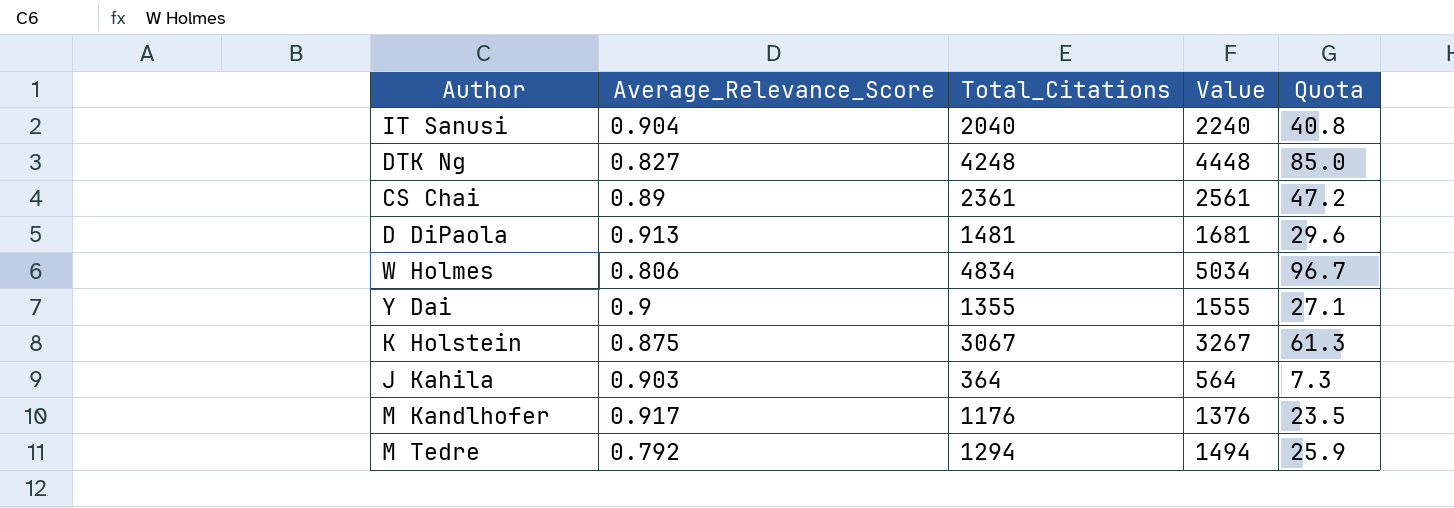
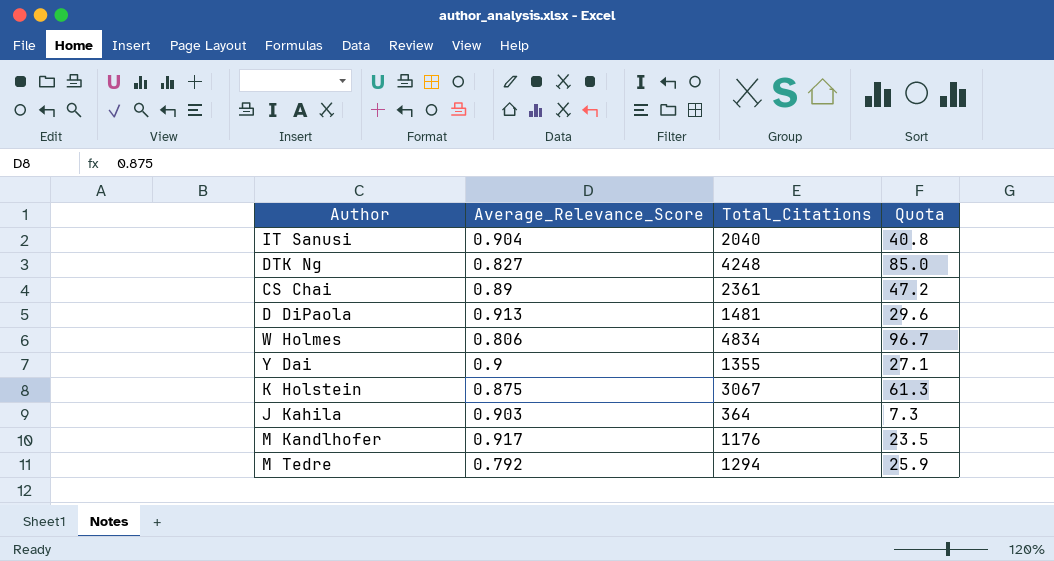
column Value | formula: [Total_Citations] + 200 -> none

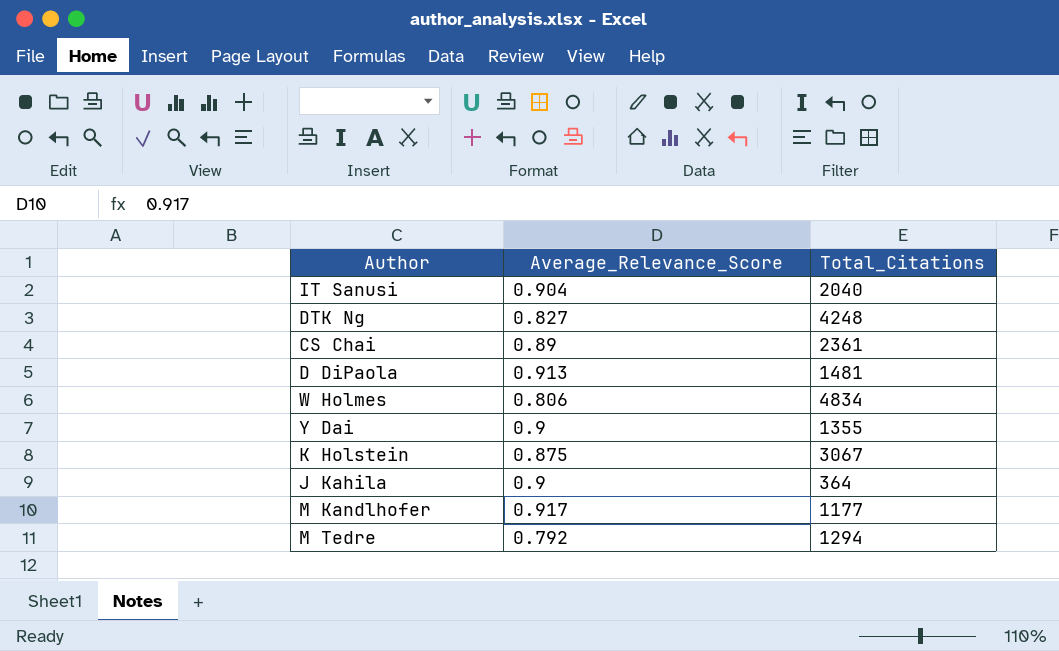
column Quota | formula: [Total_Citations] * 0.02 -> none
J Kahila | Average_Relevance_Score: 0.903 -> 0.9
M Kandlhofer | Total_Citations: 1176 -> 1177

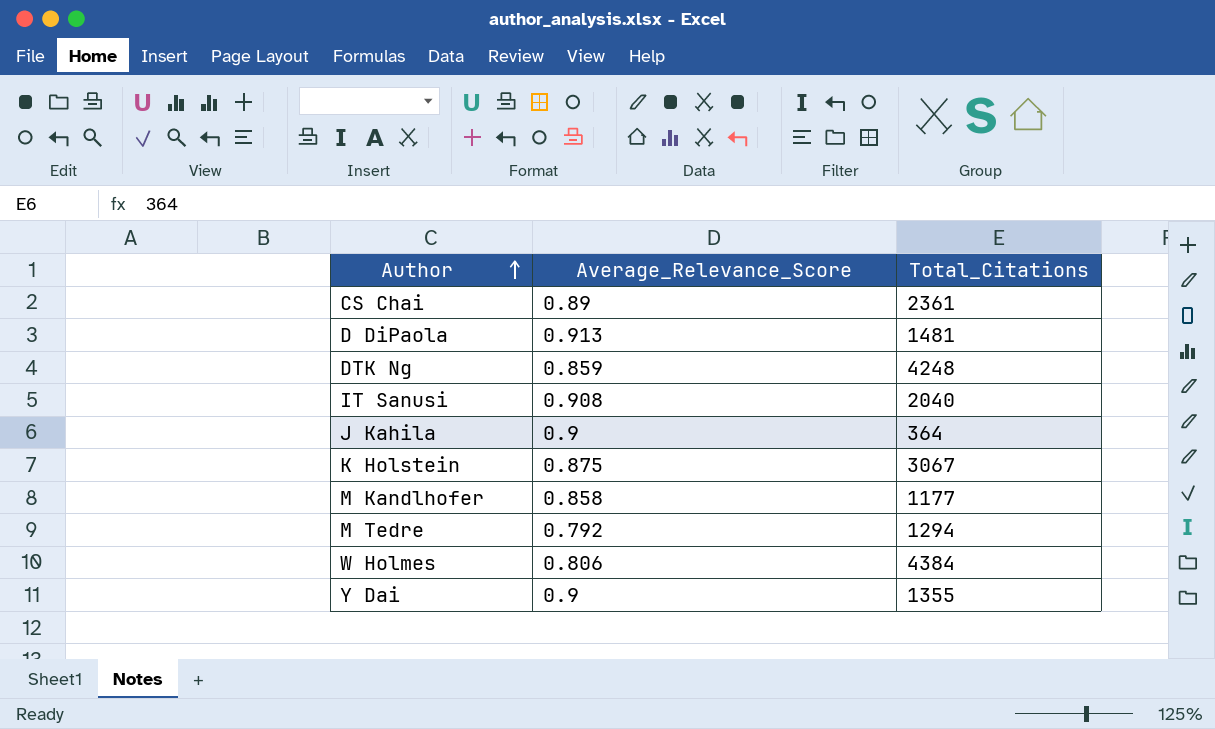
row order: none -> Author ascending
DTK Ng | Average_Relevance_Score: 0.827 -> 0.859
IT Sanusi | Average_Relevance_Score: 0.904 -> 0.908
M Kandlhofer | Average_Relevance_Score: 0.917 -> 0.858
W Holmes | Total_Citations: 4834 -> 4384

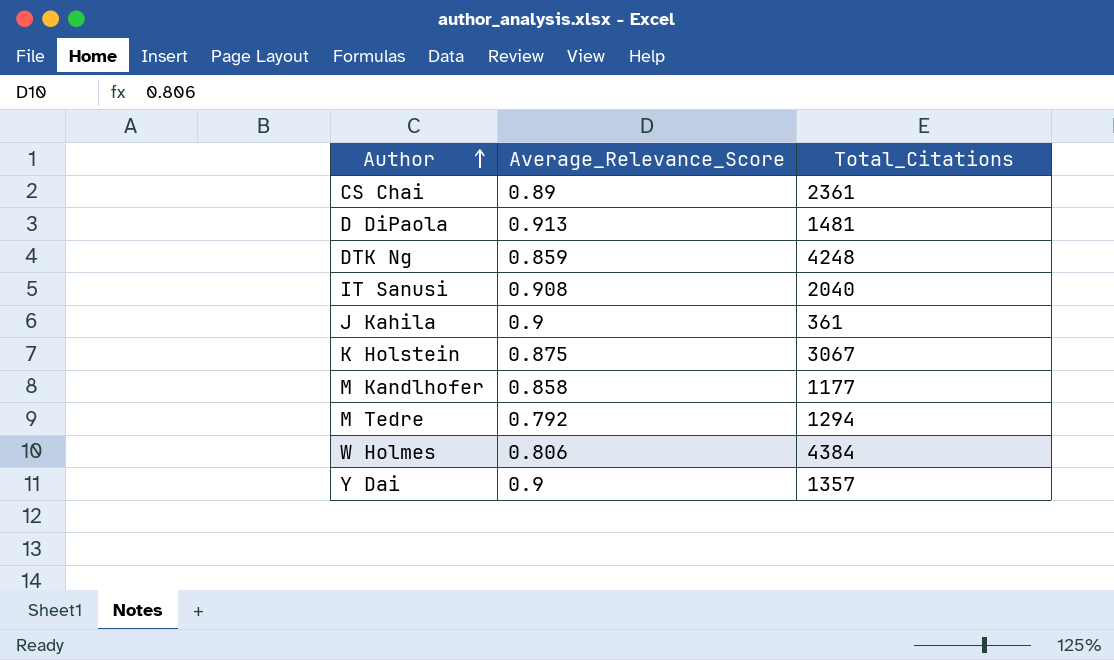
J Kahila | Total_Citations: 364 -> 361
Y Dai | Total_Citations: 1355 -> 1357

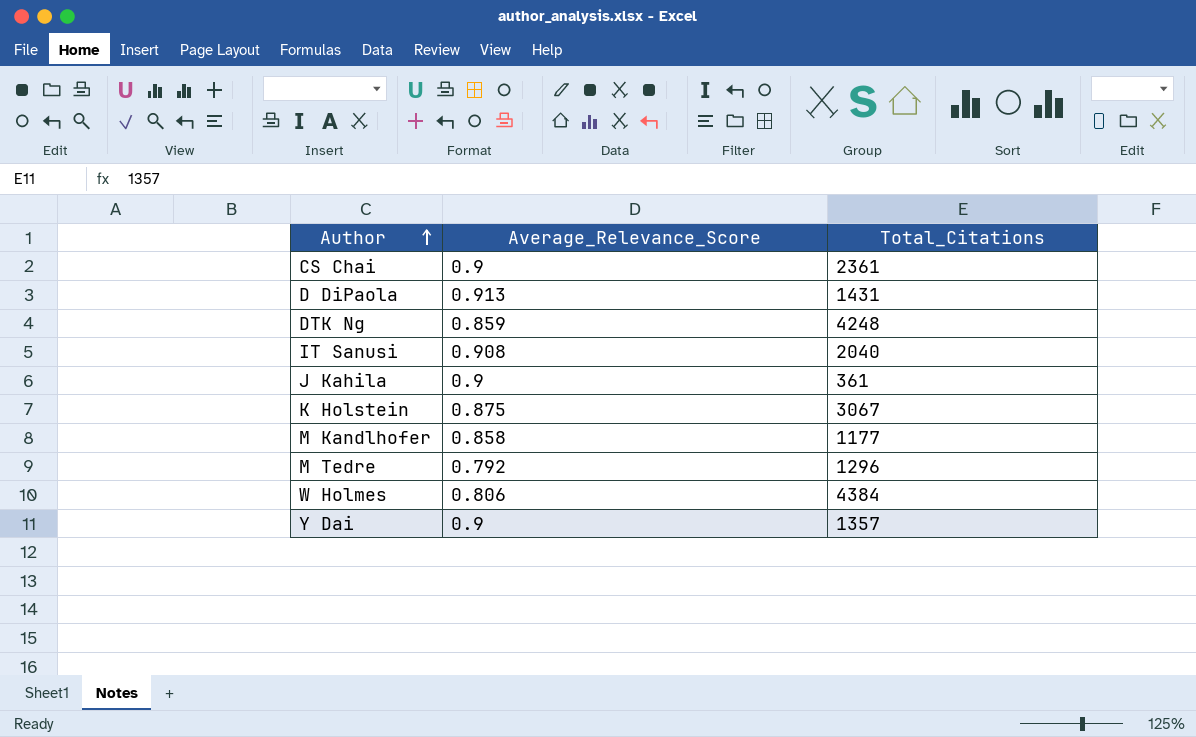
CS Chai | Average_Relevance_Score: 0.89 -> 0.9
D DiPaola | Total_Citations: 1481 -> 1431
M Tedre | Total_Citations: 1294 -> 1296

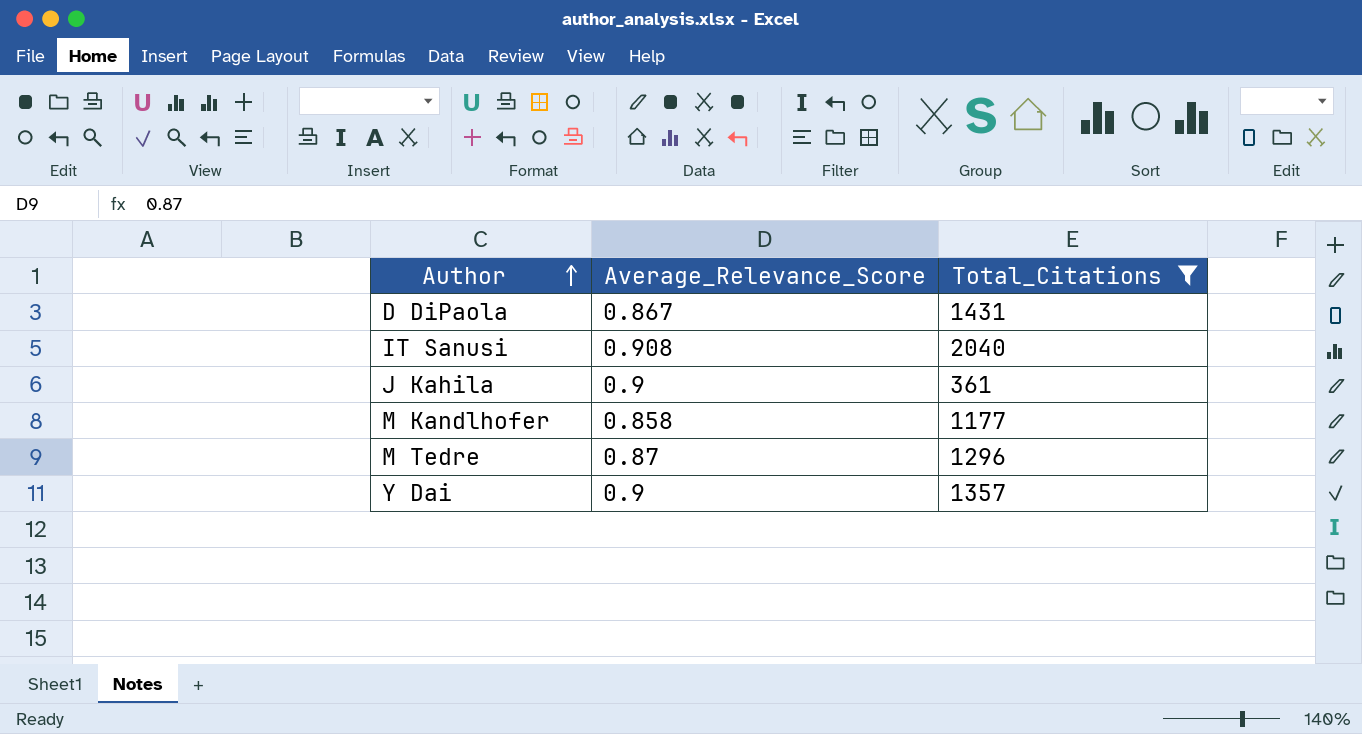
filter: none -> Total_Citations <= 2040
D DiPaola | Average_Relevance_Score: 0.913 -> 0.867
M Tedre | Average_Relevance_Score: 0.792 -> 0.87

